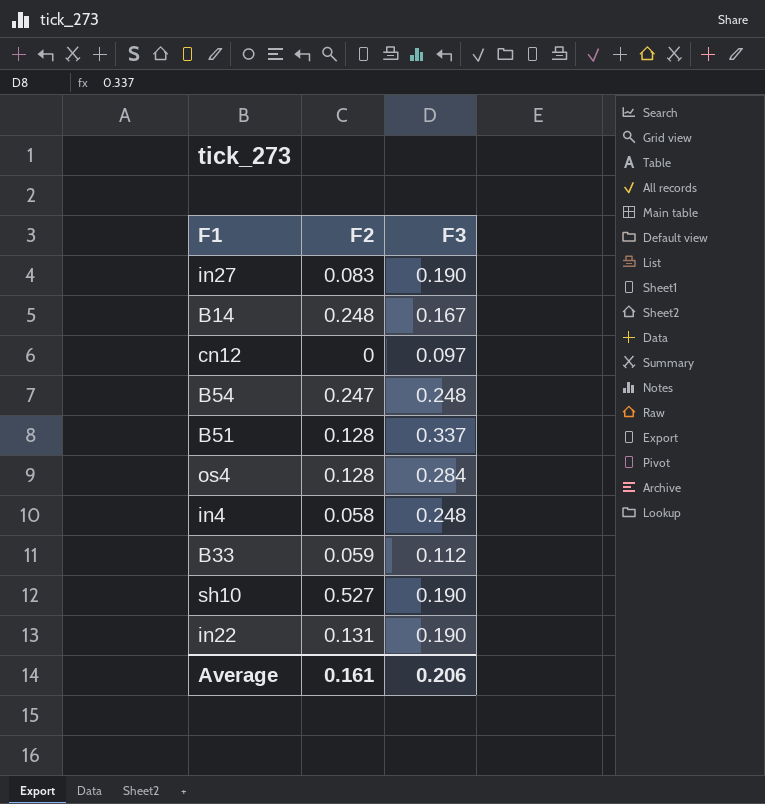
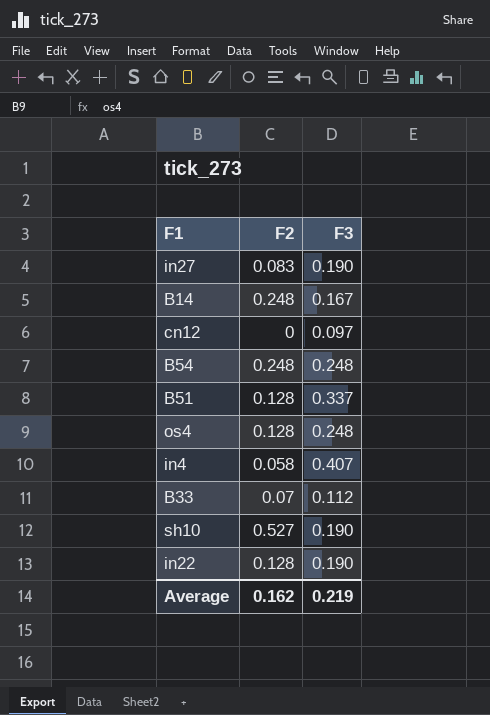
B54 | F2: 0.247 -> 0.248
os4 | F3: 0.284 -> 0.248
in4 | F3: 0.248 -> 0.407
B33 | F2: 0.059 -> 0.07
in22 | F2: 0.131 -> 0.128
Average | F2: 0.161 -> 0.162
Average | F3: 0.206 -> 0.219

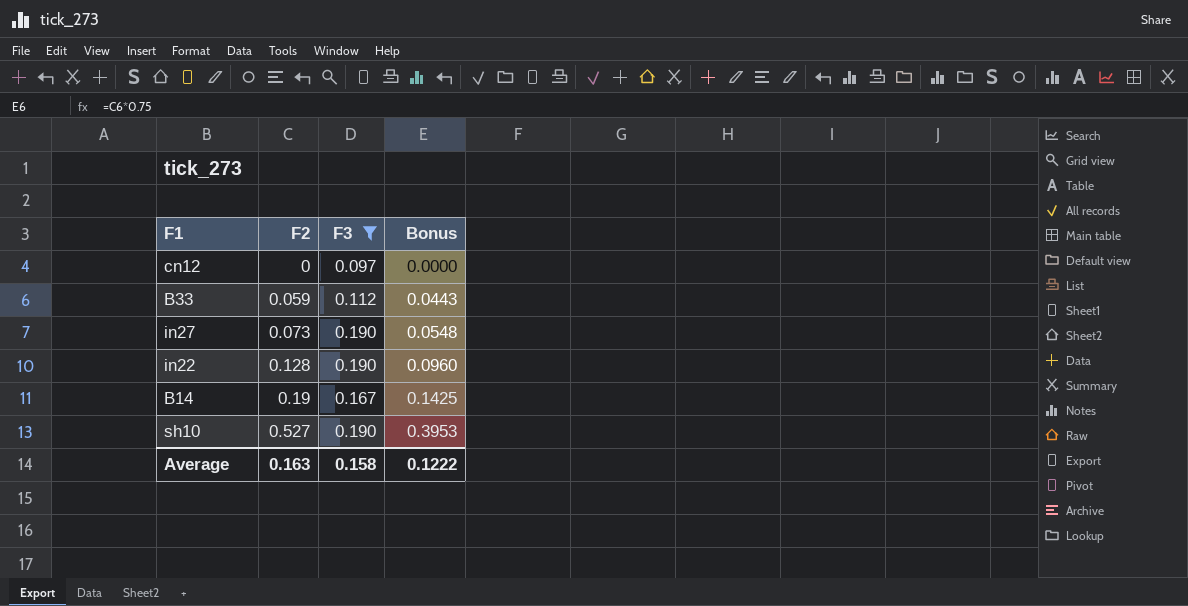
filter: none -> F3 <= 0.190
row order: none -> F2 ascending
column Bonus | formula: none -> [F2] * 0.75
B33 | F2: 0.07 -> 0.059
in27 | F2: 0.083 -> 0.073
B14 | F2: 0.248 -> 0.19
Average | F2: 0.162 -> 0.163
Average | F3: 0.219 -> 0.158

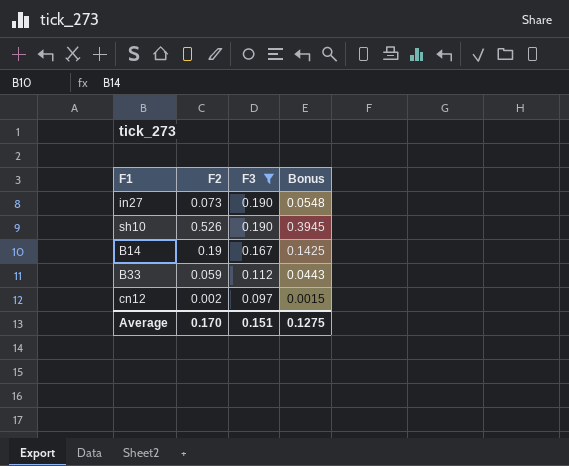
row order: F2 ascending -> F3 descending
row in22: 0.128 | 0.190 | 0.0960 -> none
sh10 | F2: 0.527 -> 0.526
sh10 | Bonus: 0.3953 -> 0.3945
cn12 | F2: 0 -> 0.002
cn12 | Bonus: 0.0000 -> 0.0015
Average | F2: 0.163 -> 0.170
Average | F3: 0.158 -> 0.151
Average | Bonus: 0.1222 -> 0.1275

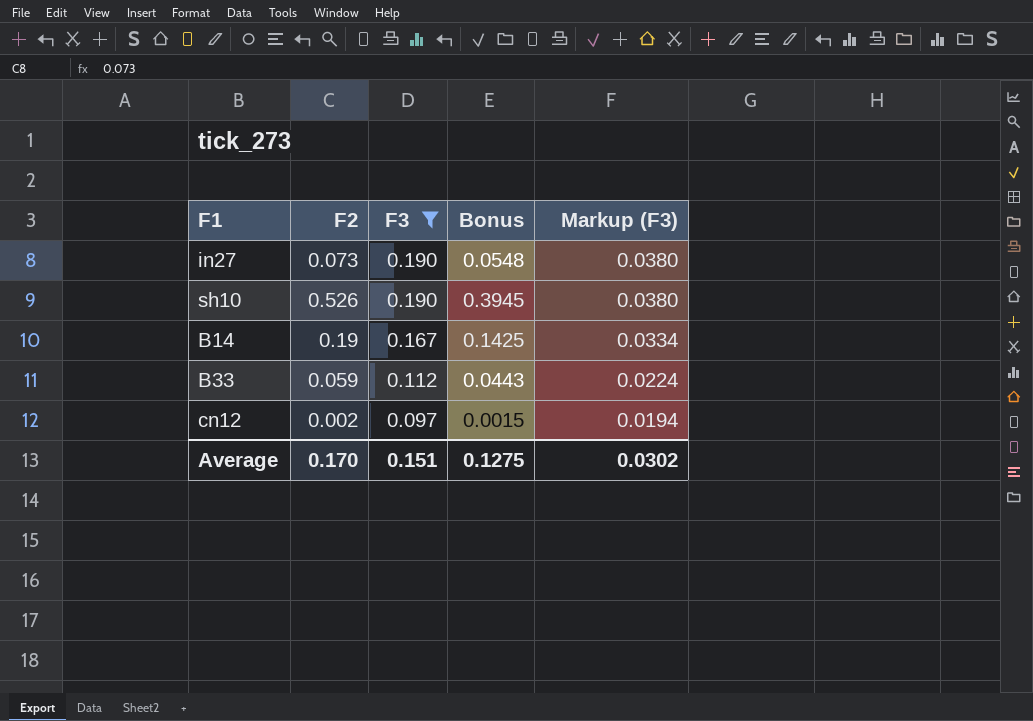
column Markup (F3) | formula: none -> [F3] * 0.2

